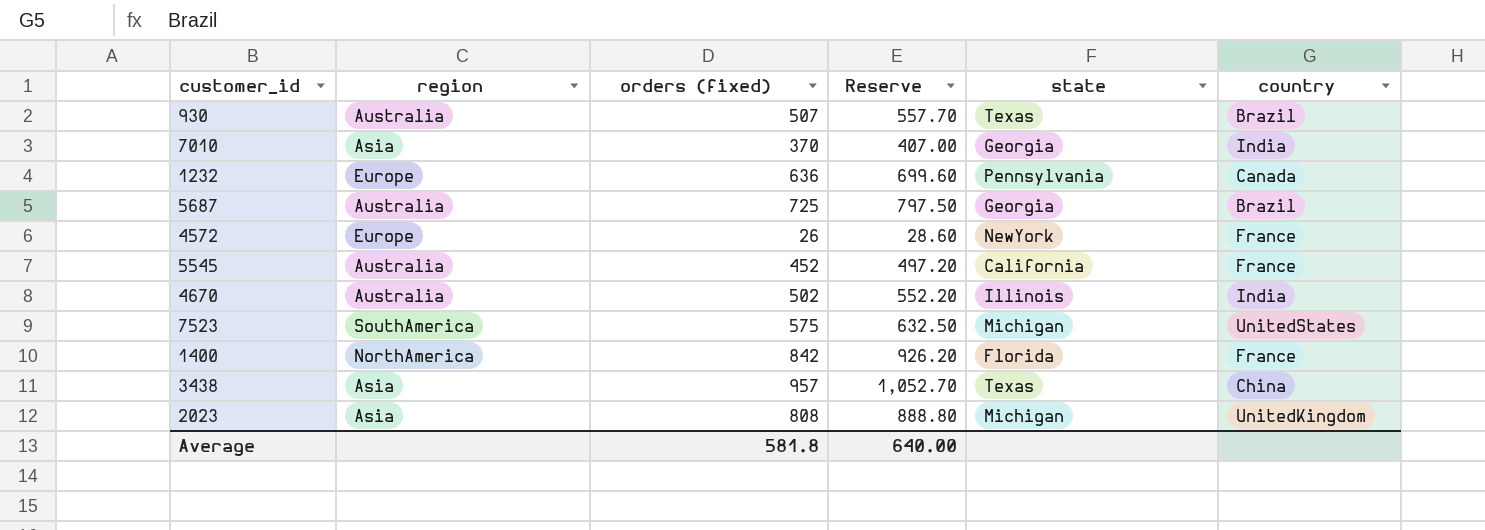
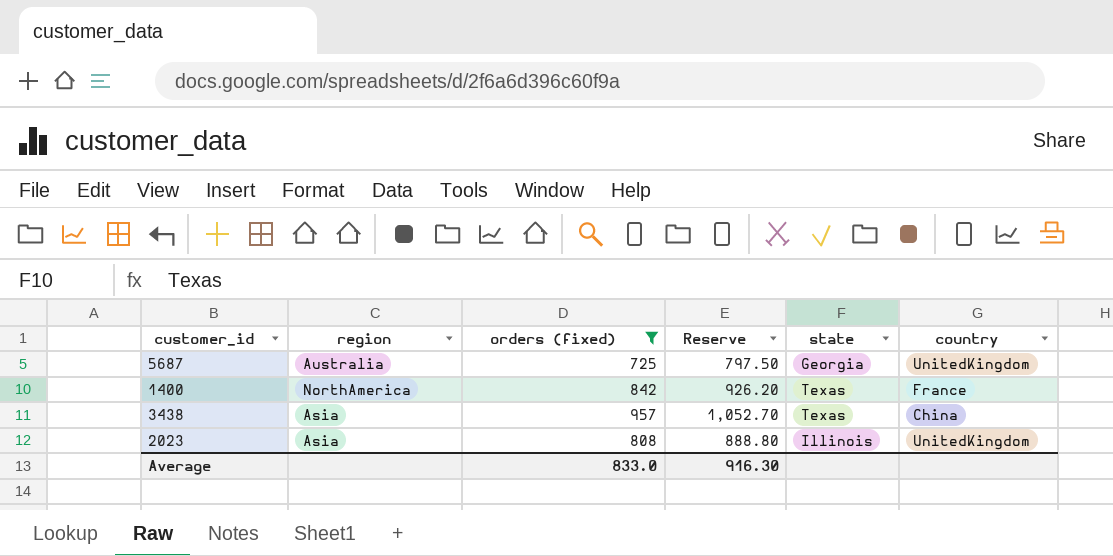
filter: none -> orders (fixed) >= 725
5687 | country: Brazil -> UnitedKingdom
1400 | state: Florida -> Texas
2023 | state: Michigan -> Illinois
Average | orders (fixed): 581.8 -> 833.0
Average | Reserve: 640.00 -> 916.30

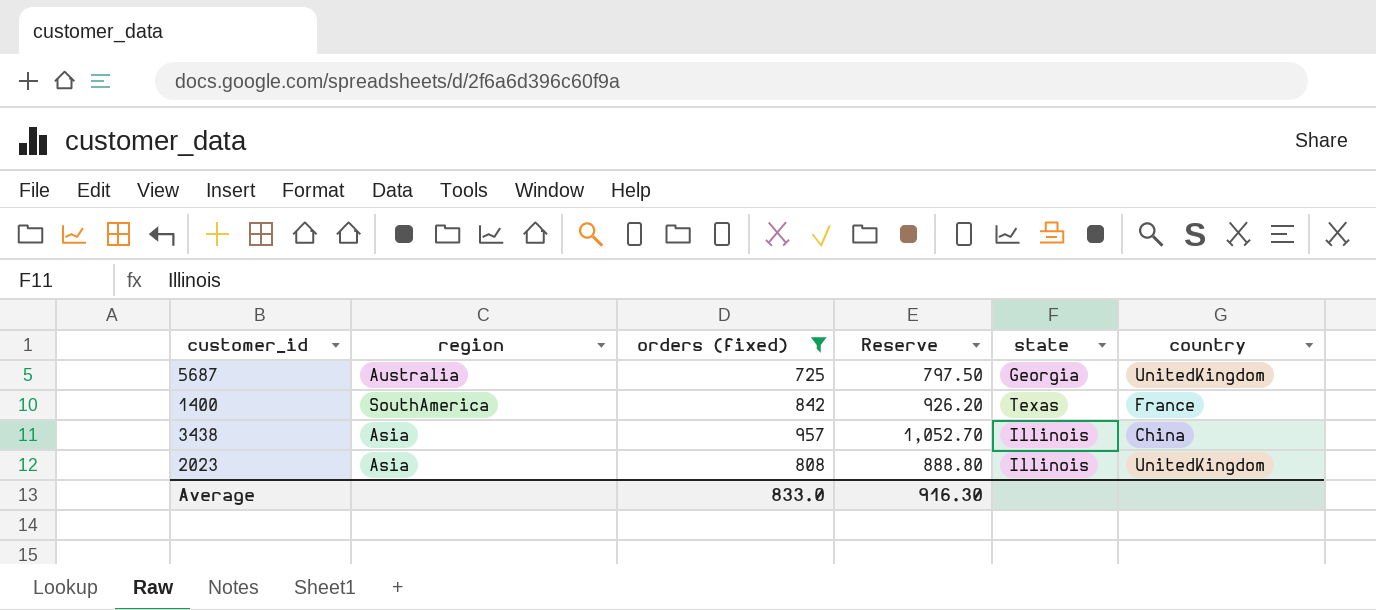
1400 | region: NorthAmerica -> SouthAmerica
3438 | state: Texas -> Illinois

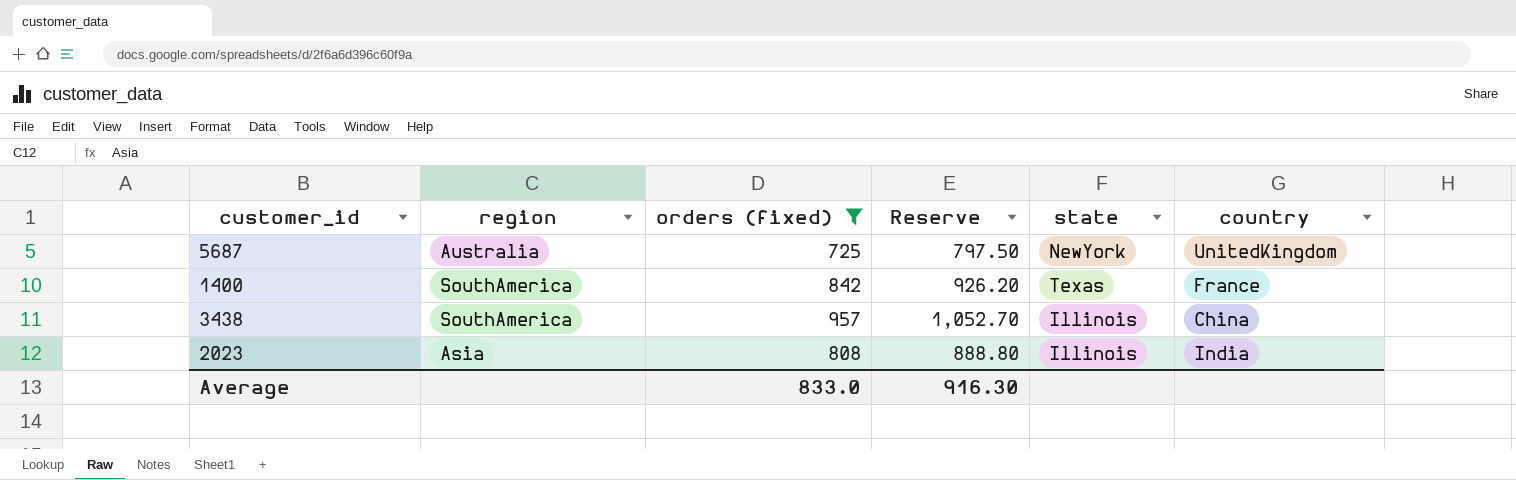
5687 | state: Georgia -> NewYork
3438 | region: Asia -> SouthAmerica
2023 | country: UnitedKingdom -> India

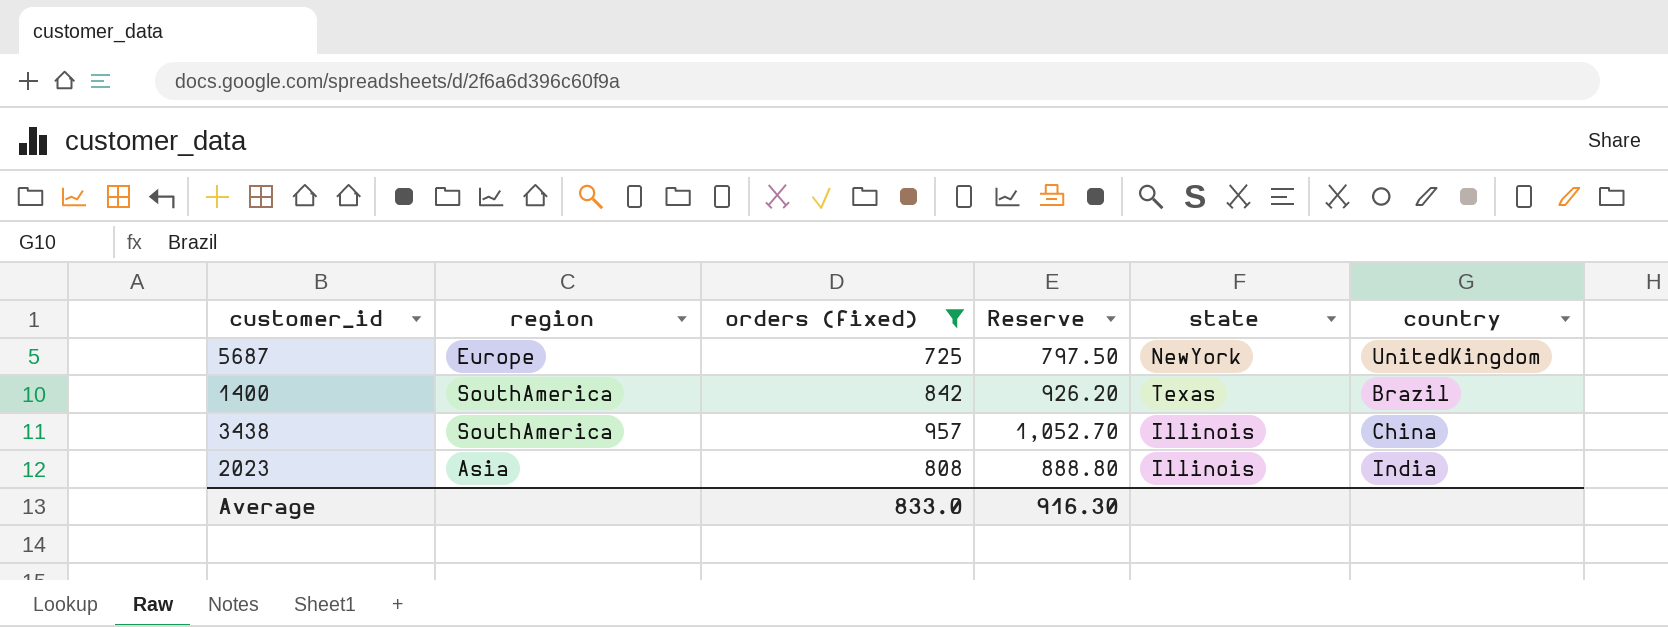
5687 | region: Australia -> Europe
1400 | country: France -> Brazil

